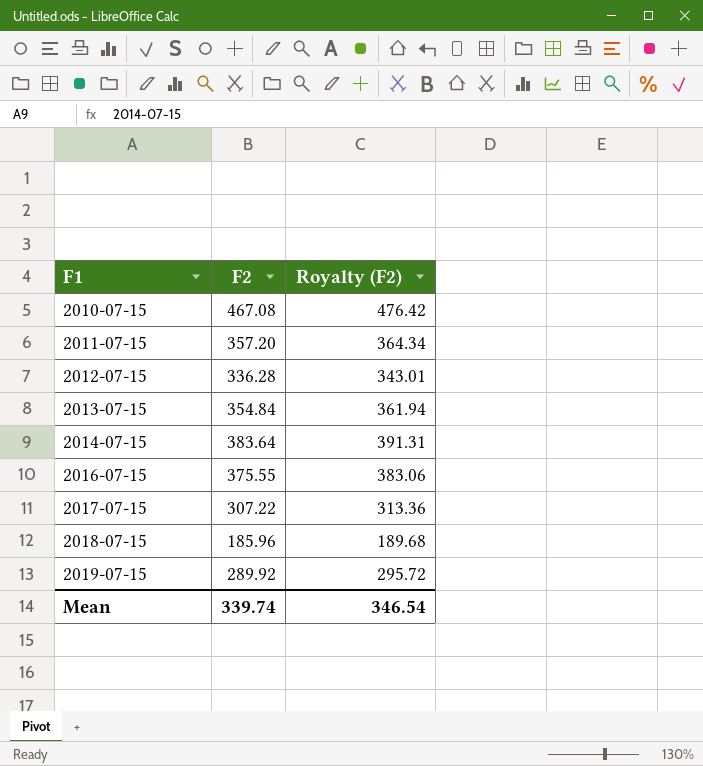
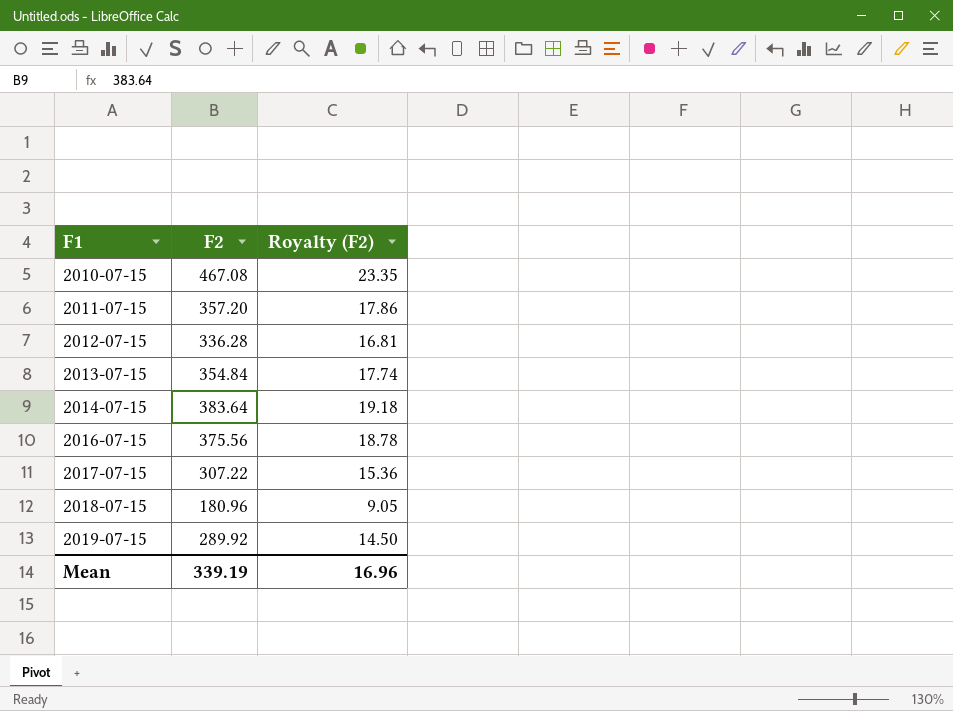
column Royalty (F2) | formula: [F2] * 1.02 -> [F2] * 0.05
2016-07-15 | F2: 375.55 -> 375.56
2018-07-15 | F2: 185.96 -> 180.96
Mean | F2: 339.74 -> 339.19
Mean | Royalty (F2): 346.54 -> 16.96

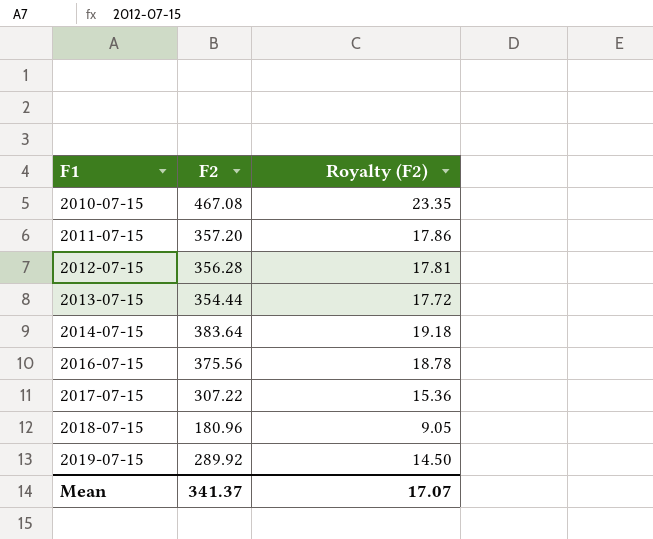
2012-07-15 | F2: 336.28 -> 356.28
2012-07-15 | Royalty (F2): 16.81 -> 17.81
2013-07-15 | F2: 354.84 -> 354.44
2013-07-15 | Royalty (F2): 17.74 -> 17.72
Mean | F2: 339.19 -> 341.37
Mean | Royalty (F2): 16.96 -> 17.07

